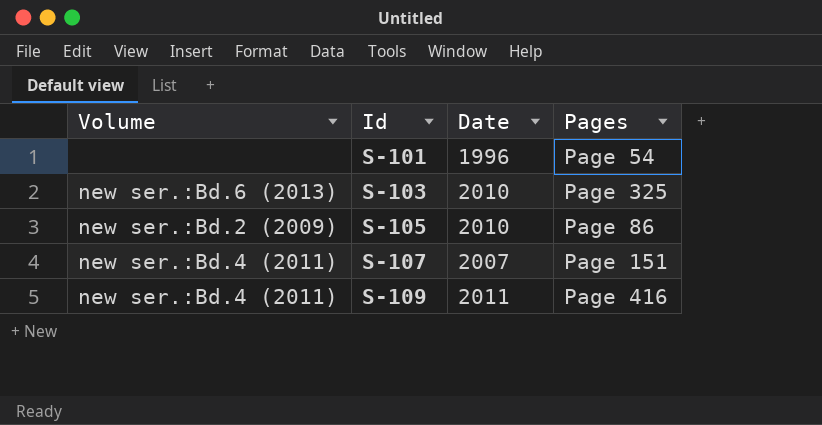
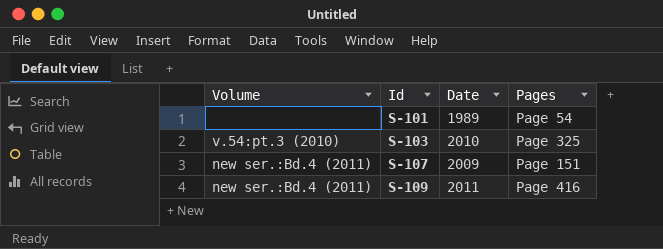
row S-105: new ser.:Bd.2 (2009) | 2010 | Page 86 -> none
S-101 | Date: 1996 -> 1989
S-103 | Volume: new ser.:Bd.6 (2013) -> v.54:pt.3 (2010)
S-107 | Date: 2007 -> 2009

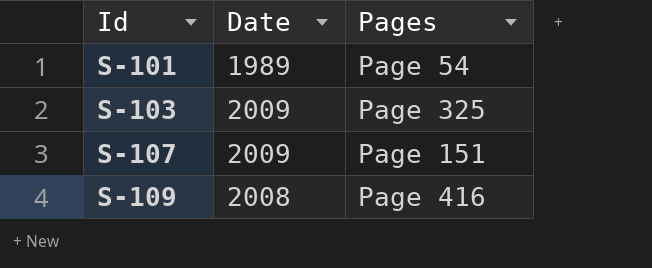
column Volume | position: 1 -> none
S-103 | Date: 2010 -> 2009
S-109 | Date: 2011 -> 2008

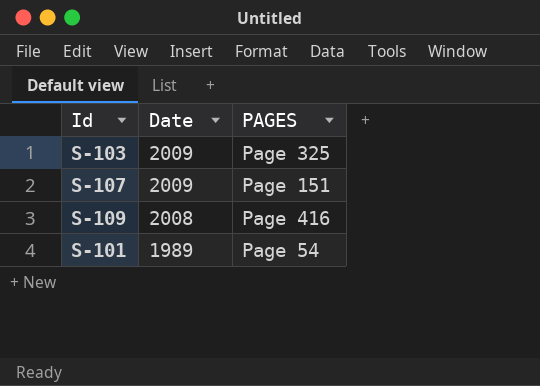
row order: Id ascending -> Date descending
column name: Pages -> PAGES

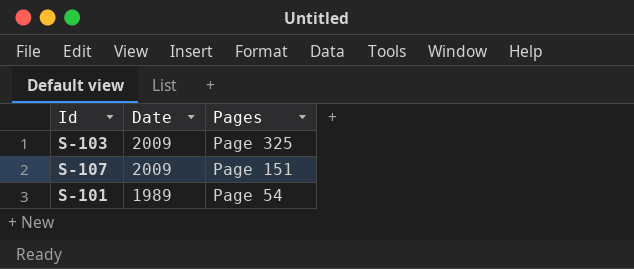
column name: PAGES -> Pages
row S-109: 2008 | Page 416 -> none

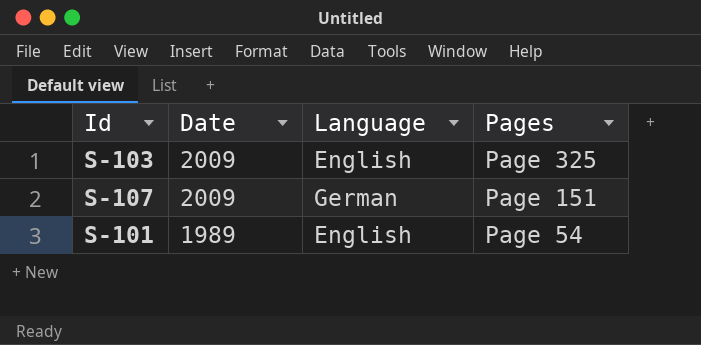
column Language | position: none -> 3

